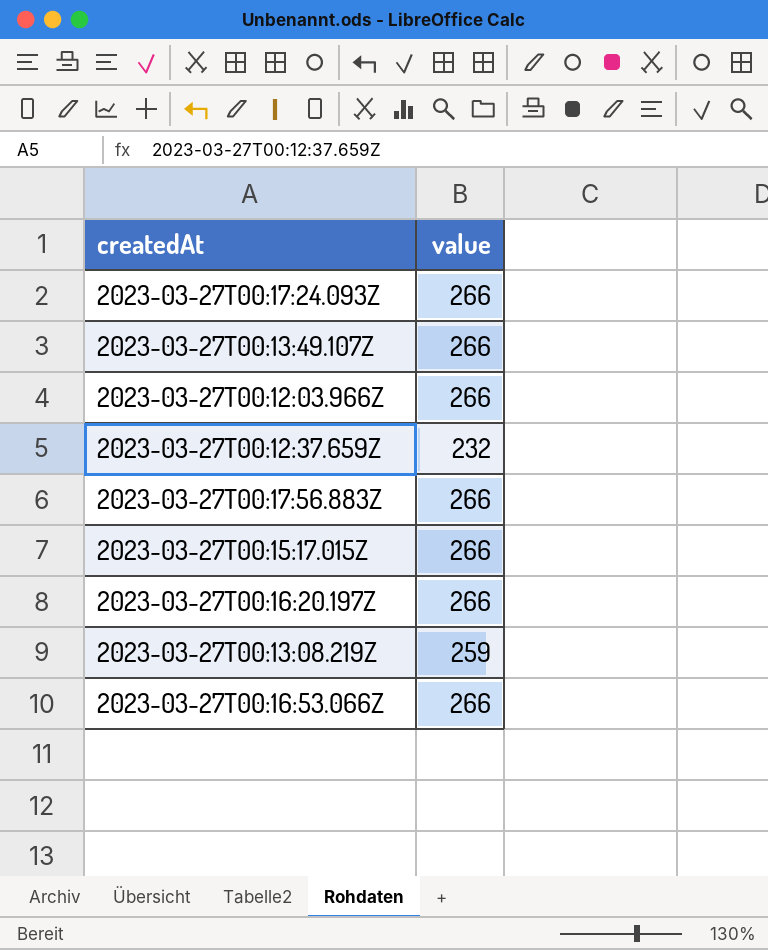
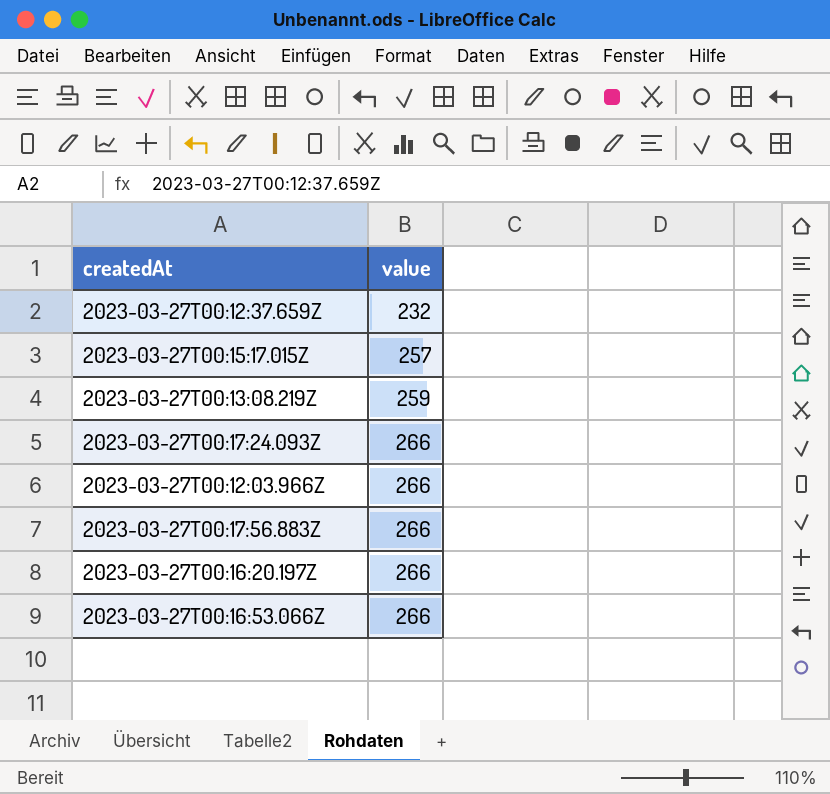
row order: none -> value ascending
row 2023-03-27T00:13:49.107Z: 266 -> none
2023-03-27T00:15:17.015Z | value: 266 -> 257

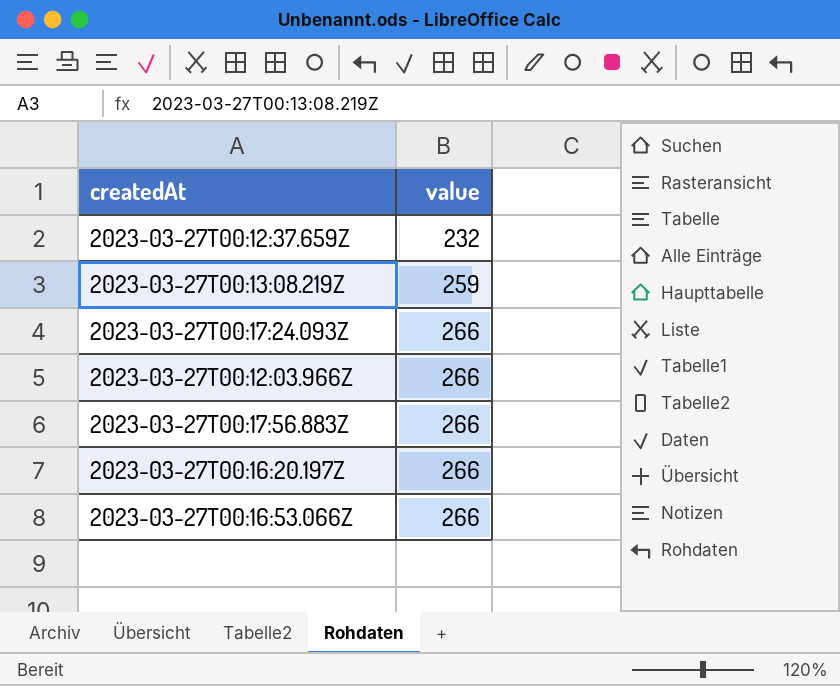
row 2023-03-27T00:15:17.015Z: 257 -> none

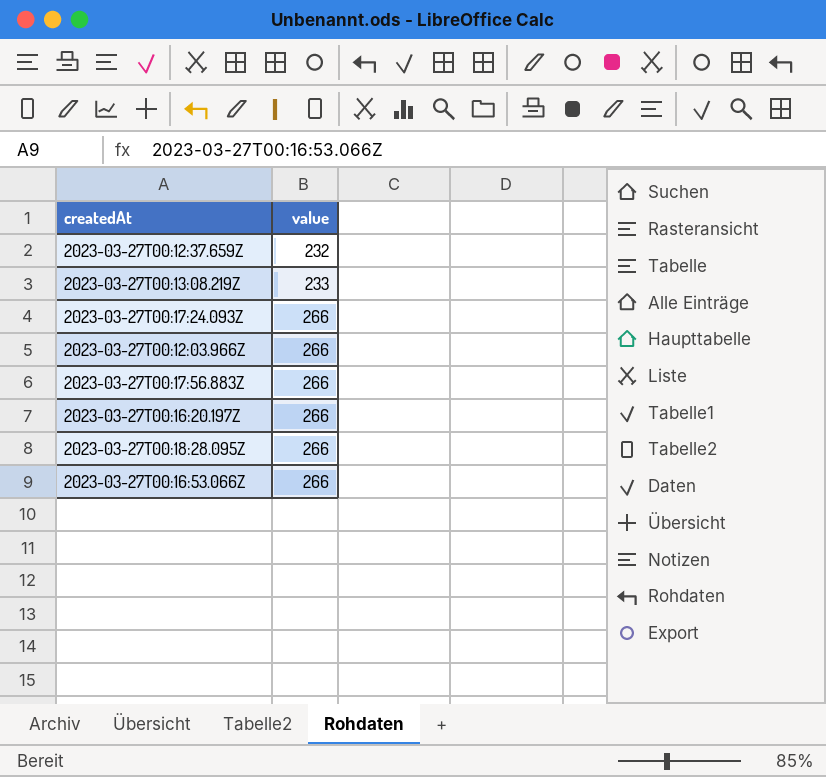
2023-03-27T00:13:08.219Z | value: 259 -> 233
row 2023-03-27T00:18:28.095Z: none -> 266

